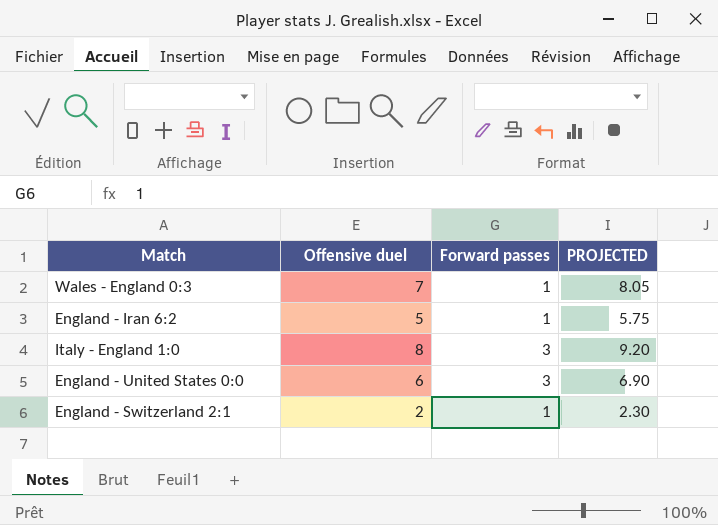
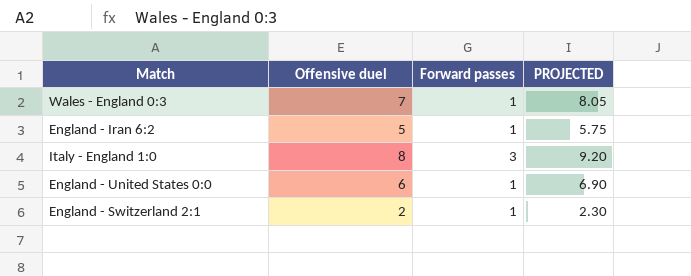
England - United States 0:0 | Forward passes: 3 -> 1

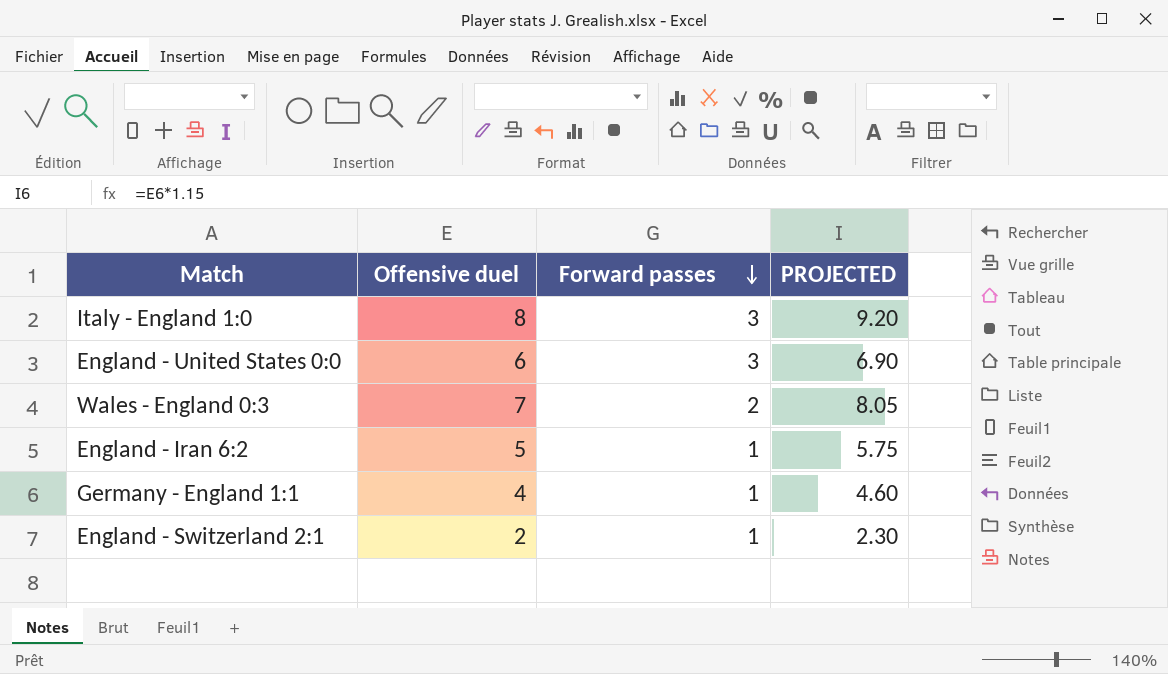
row order: none -> Forward passes descending
England - United States 0:0 | Forward passes: 1 -> 3
Wales - England 0:3 | Forward passes: 1 -> 2
row Germany - England 1:1: none -> 4 | 1 | 4.60

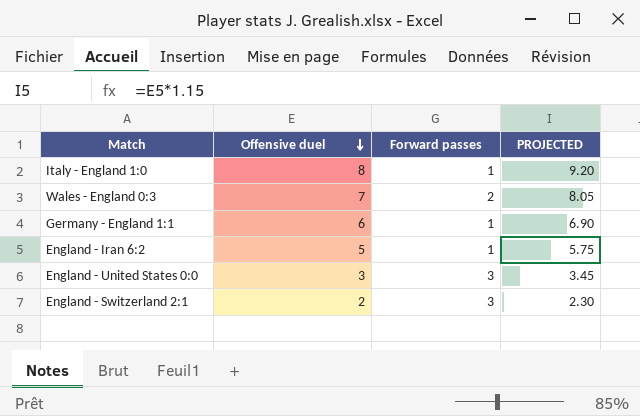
row order: Forward passes descending -> Offensive duel descending
Italy - England 1:0 | Forward passes: 3 -> 1
Germany - England 1:1 | Offensive duel: 4 -> 6
Germany - England 1:1 | PROJECTED: 4.60 -> 6.90
England - United States 0:0 | Offensive duel: 6 -> 3
England - United States 0:0 | PROJECTED: 6.90 -> 3.45
England - Switzerland 2:1 | Forward passes: 1 -> 3

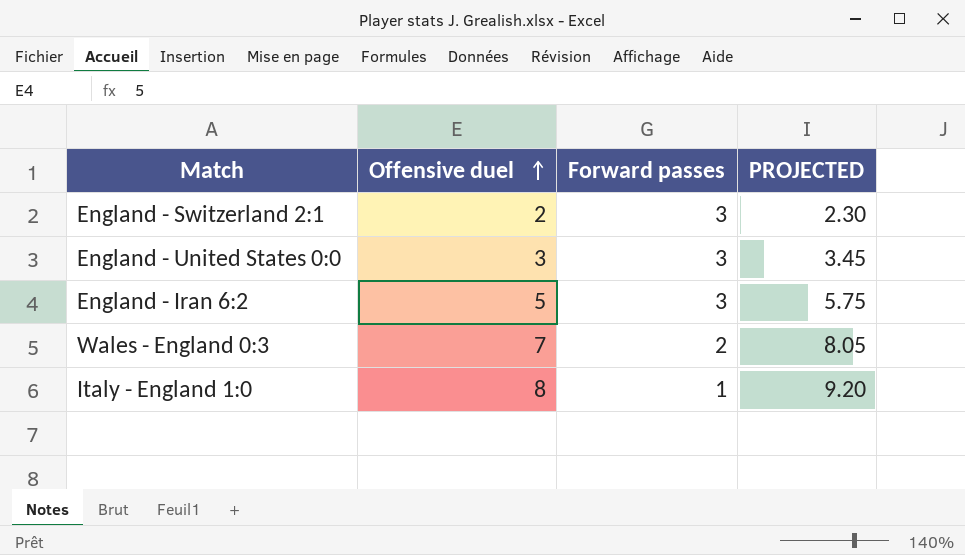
row order: Offensive duel descending -> Offensive duel ascending
row Germany - England 1:1: 6 | 1 | 6.90 -> none
England - Iran 6:2 | Forward passes: 1 -> 3

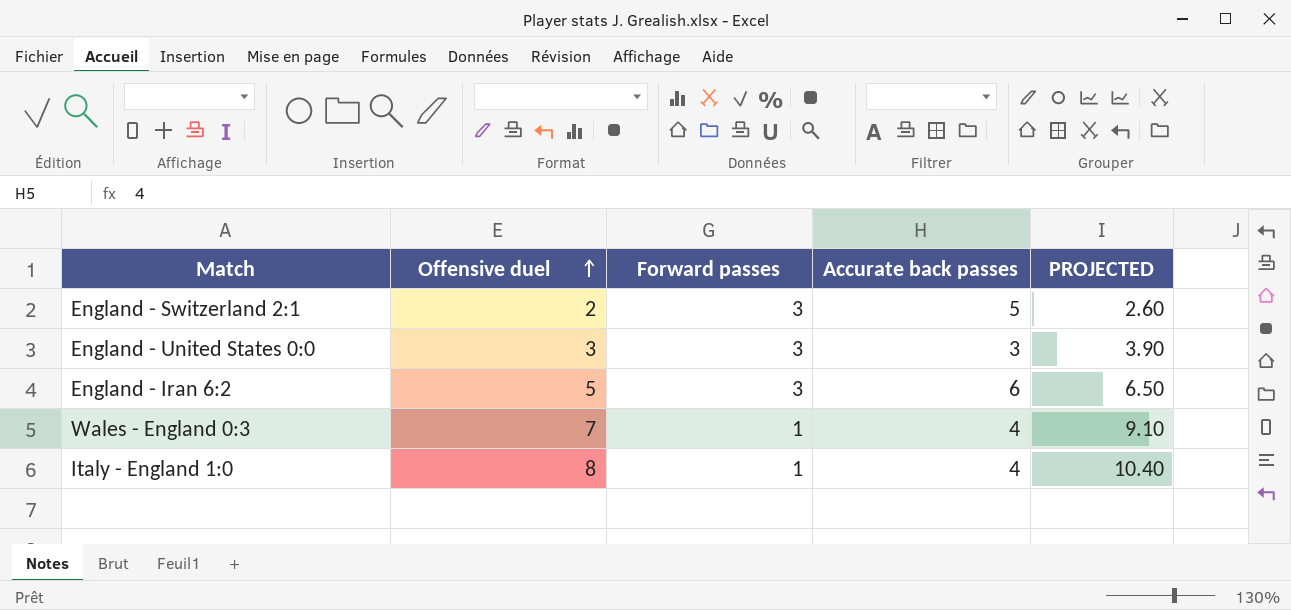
column Accurate back passes | position: none -> 4
column PROJECTED | formula: [Offensive duel] * 1.15 -> [Offensive duel] * 1.3
Wales - England 0:3 | Forward passes: 2 -> 1

